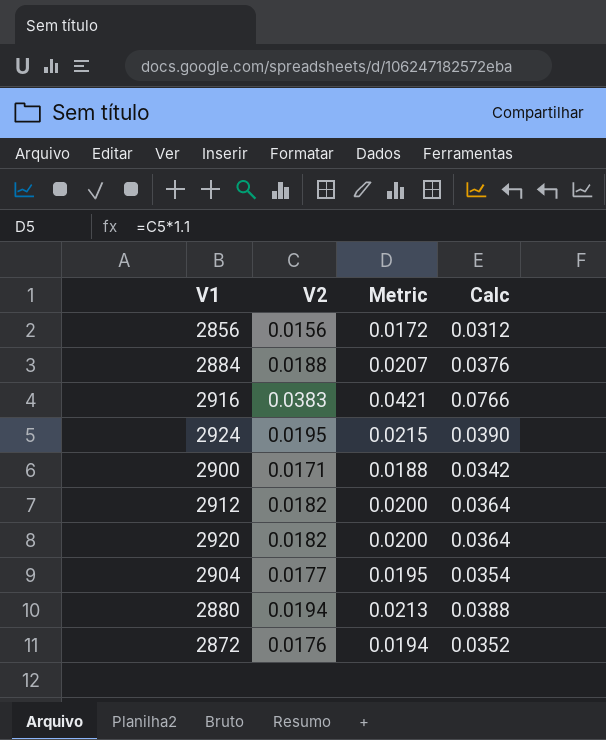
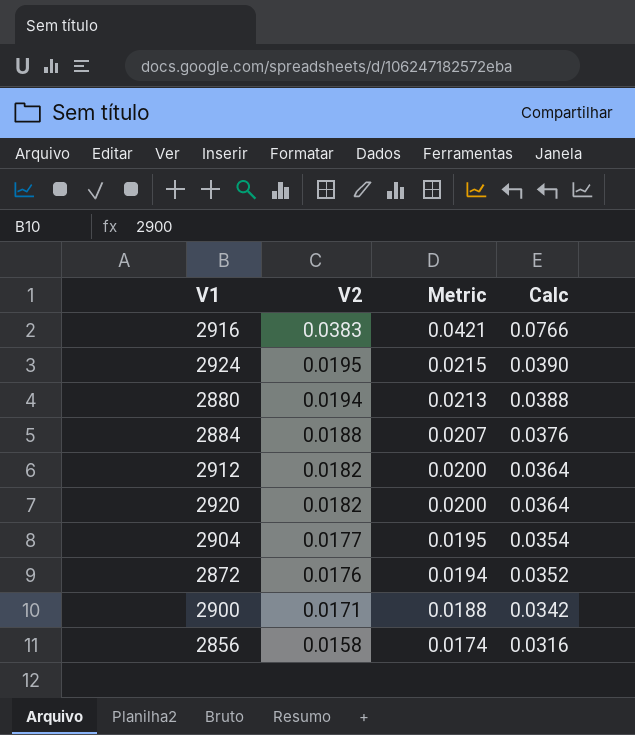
row order: none -> V2 descending
2856 | V2: 0.0156 -> 0.0158
2856 | Metric: 0.0172 -> 0.0174
2856 | Calc: 0.0312 -> 0.0316

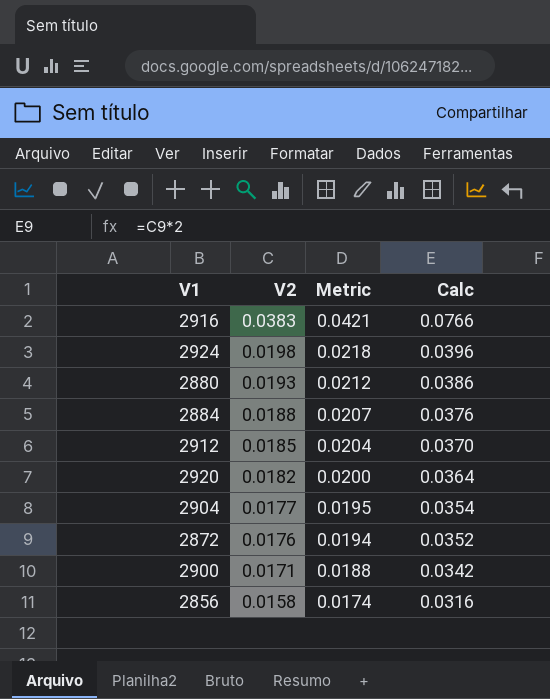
2924 | V2: 0.0195 -> 0.0198
2924 | Metric: 0.0215 -> 0.0218
2924 | Calc: 0.0390 -> 0.0396
2880 | V2: 0.0194 -> 0.0193
2880 | Metric: 0.0213 -> 0.0212
2880 | Calc: 0.0388 -> 0.0386
2912 | V2: 0.0182 -> 0.0185
2912 | Metric: 0.0200 -> 0.0204
2912 | Calc: 0.0364 -> 0.0370

